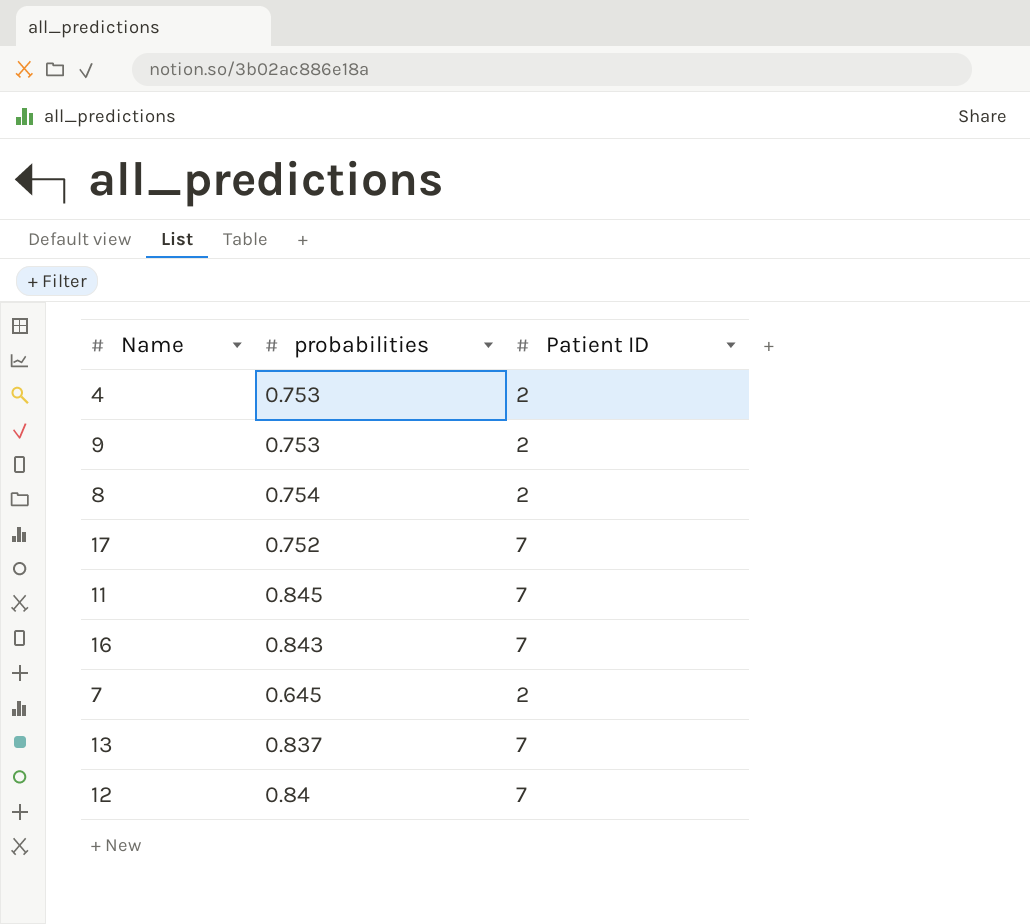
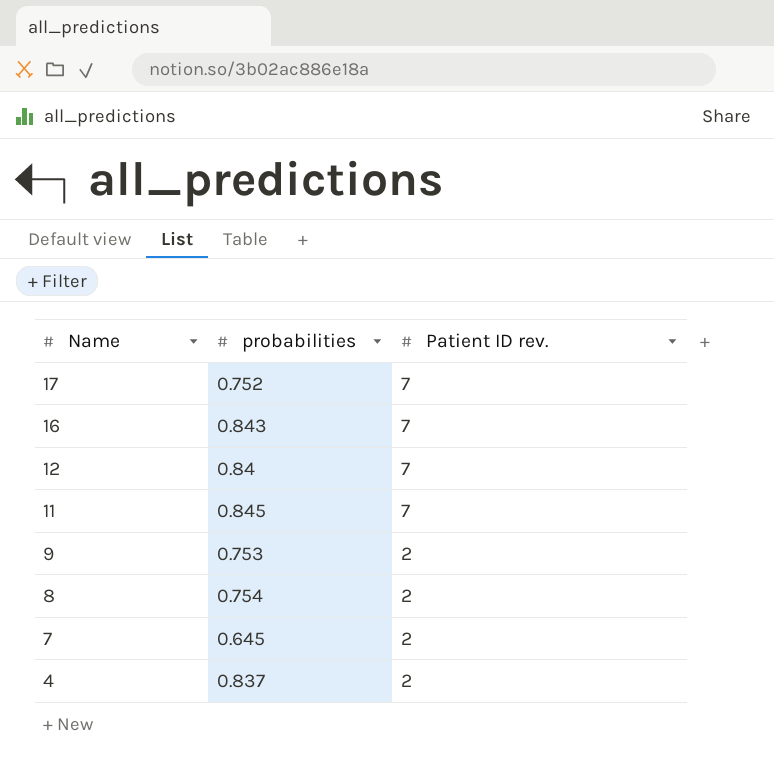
row order: none -> Name descending
column name: Patient ID -> Patient ID rev.
row 13: 0.837 | 7 -> none
4 | probabilities: 0.753 -> 0.837

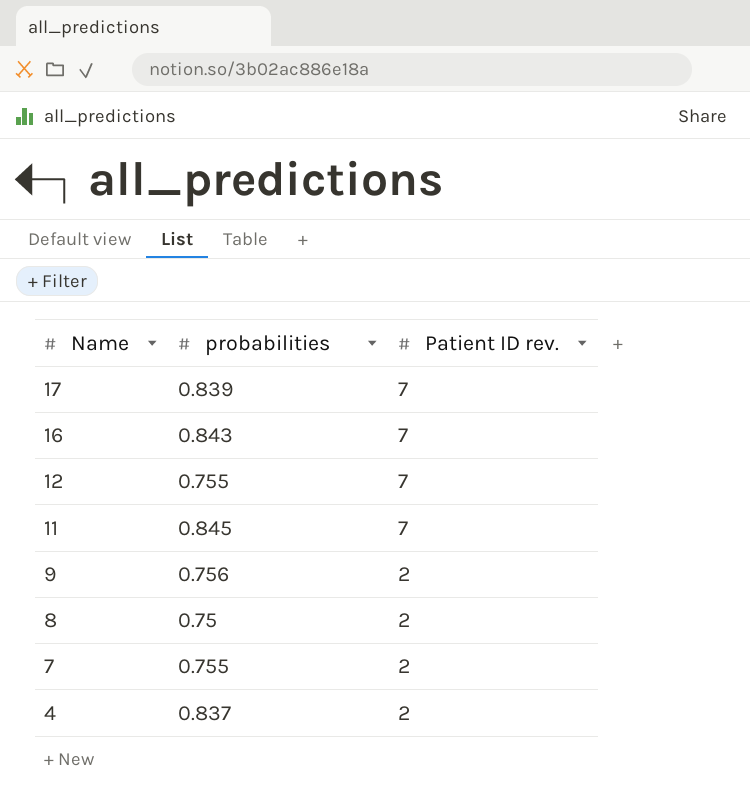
17 | probabilities: 0.752 -> 0.839
12 | probabilities: 0.84 -> 0.755
9 | probabilities: 0.753 -> 0.756
8 | probabilities: 0.754 -> 0.75
7 | probabilities: 0.645 -> 0.755

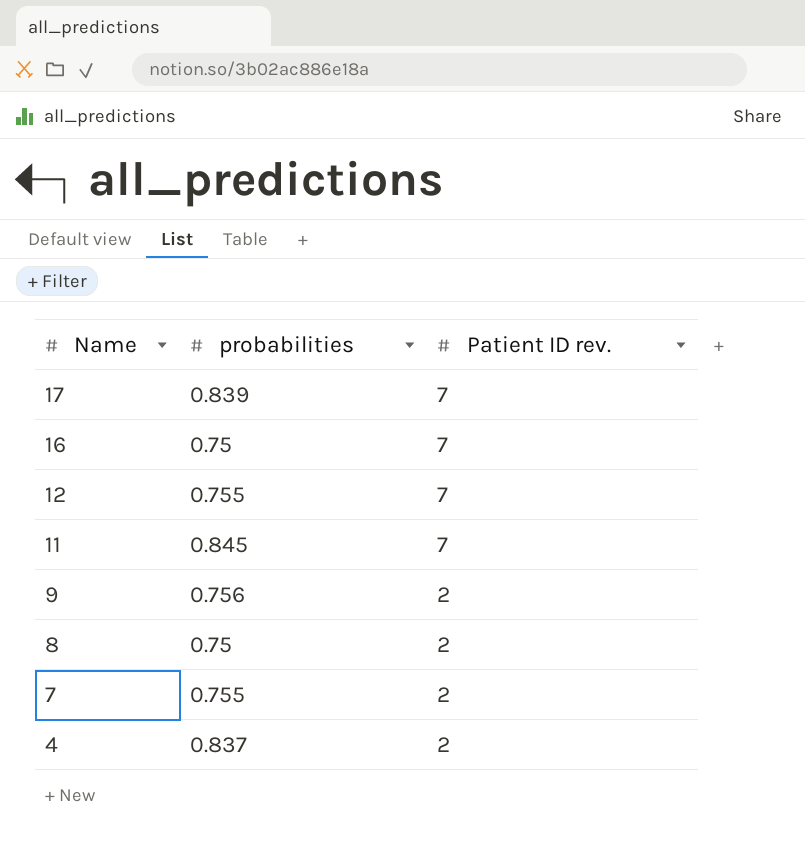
16 | probabilities: 0.843 -> 0.75

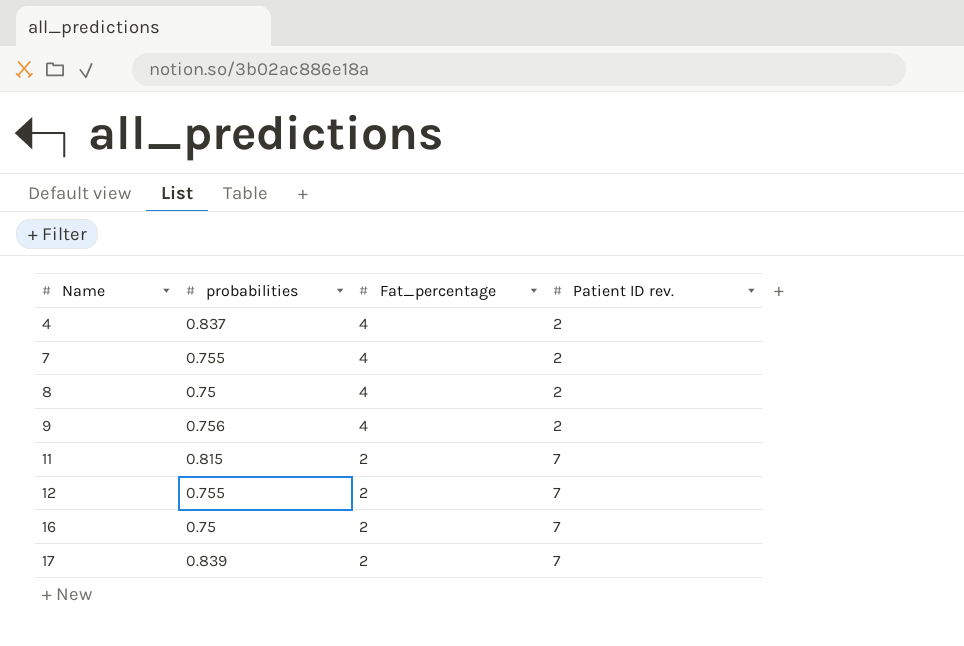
row order: Name descending -> Name ascending
column Fat_percentage | position: none -> 3
11 | probabilities: 0.845 -> 0.815

